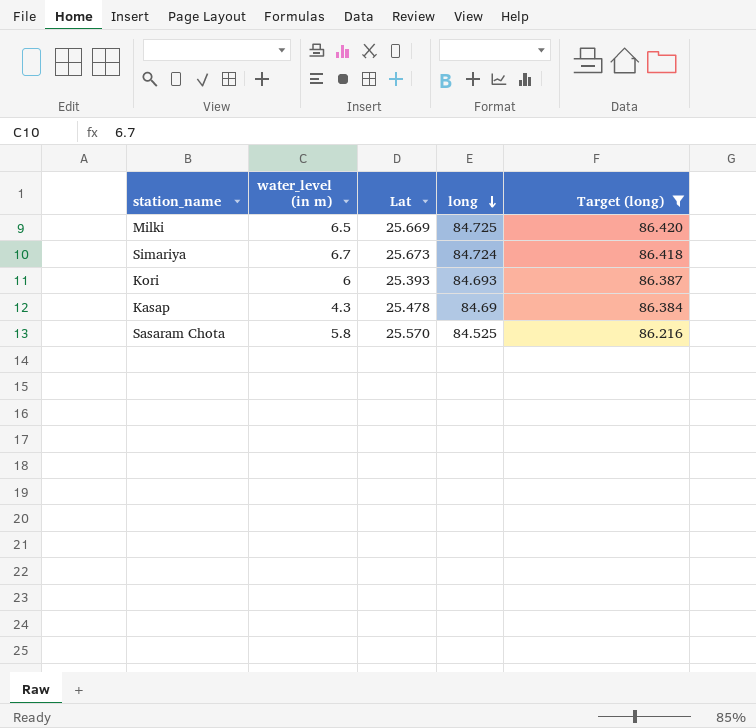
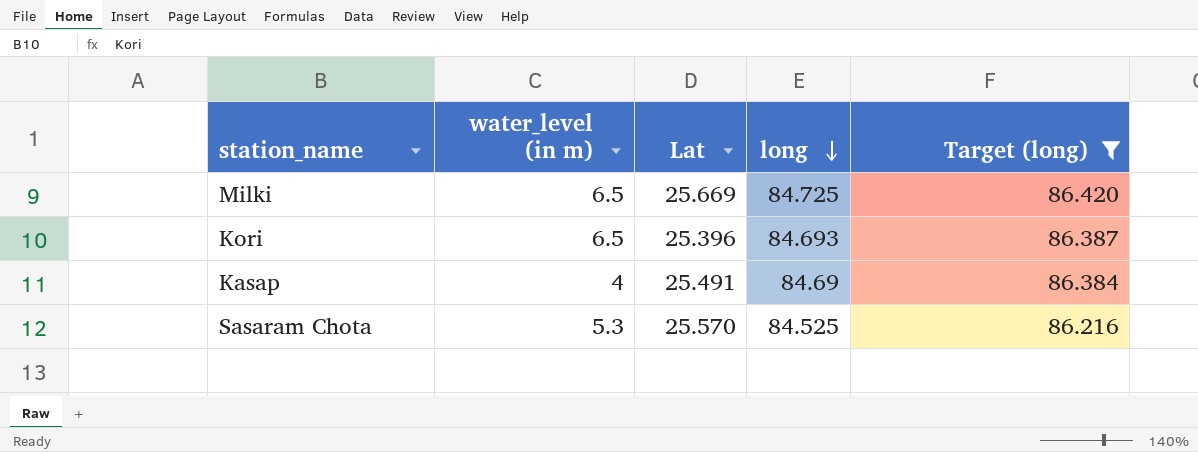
row Simariya: 6.7 | 25.673 | 84.724 | 86.418 -> none
Kori | water_level (in m): 6 -> 6.5
Kori | Lat: 25.393 -> 25.396
Kasap | water_level (in m): 4.3 -> 4
Kasap | Lat: 25.478 -> 25.491
Sasaram Chota | water_level (in m): 5.8 -> 5.3

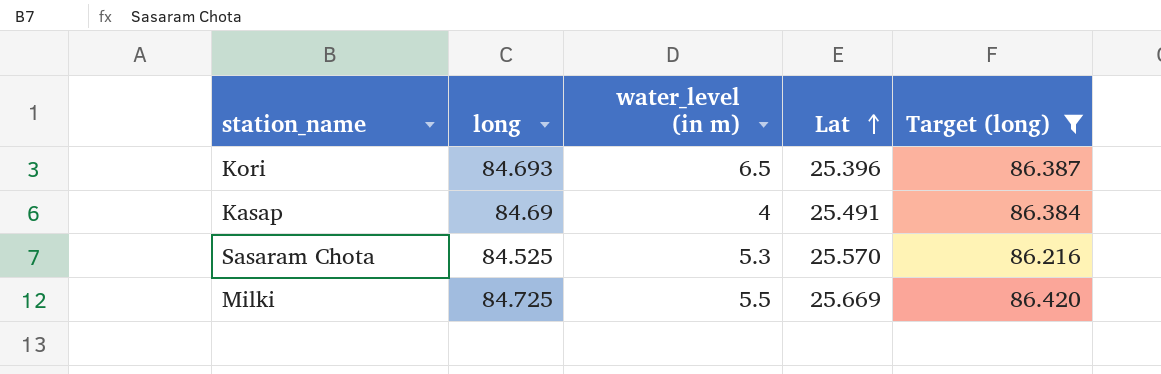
row order: long descending -> Lat ascending
column long | position: 4 -> 2
Milki | water_level (in m): 6.5 -> 5.5

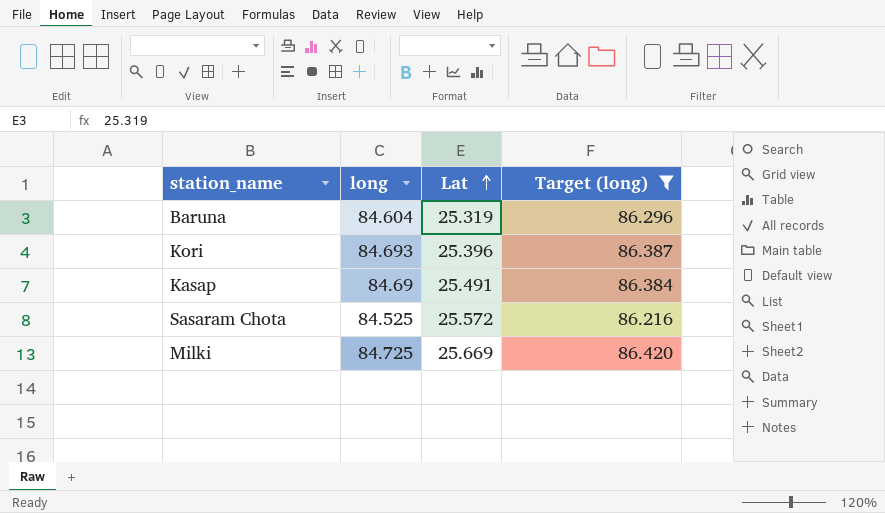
column water_level (in m) | position: 3 -> none
row Baruna: none -> 84.604 | 25.319 | 86.296
Sasaram Chota | Lat: 25.570 -> 25.572

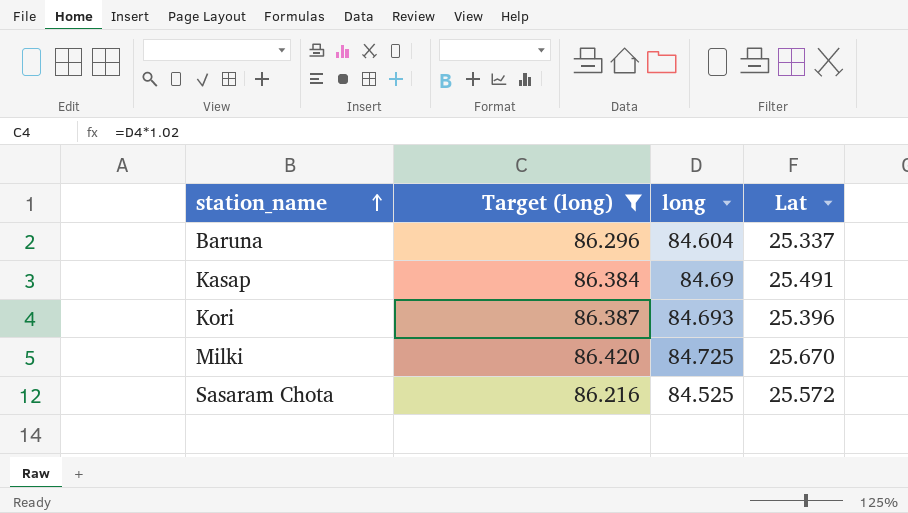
row order: Lat ascending -> station_name ascending
column Target (long) | position: 4 -> 2
Baruna | Lat: 25.319 -> 25.337
Milki | Lat: 25.669 -> 25.670

